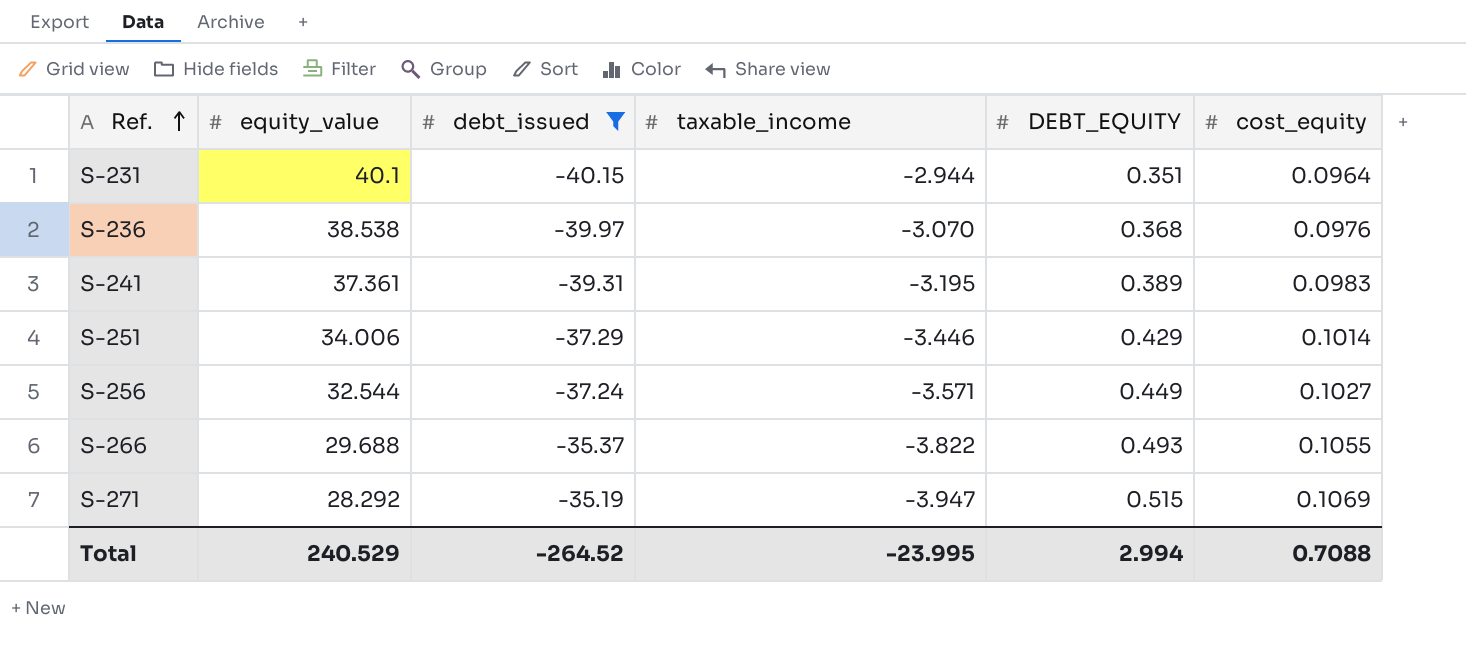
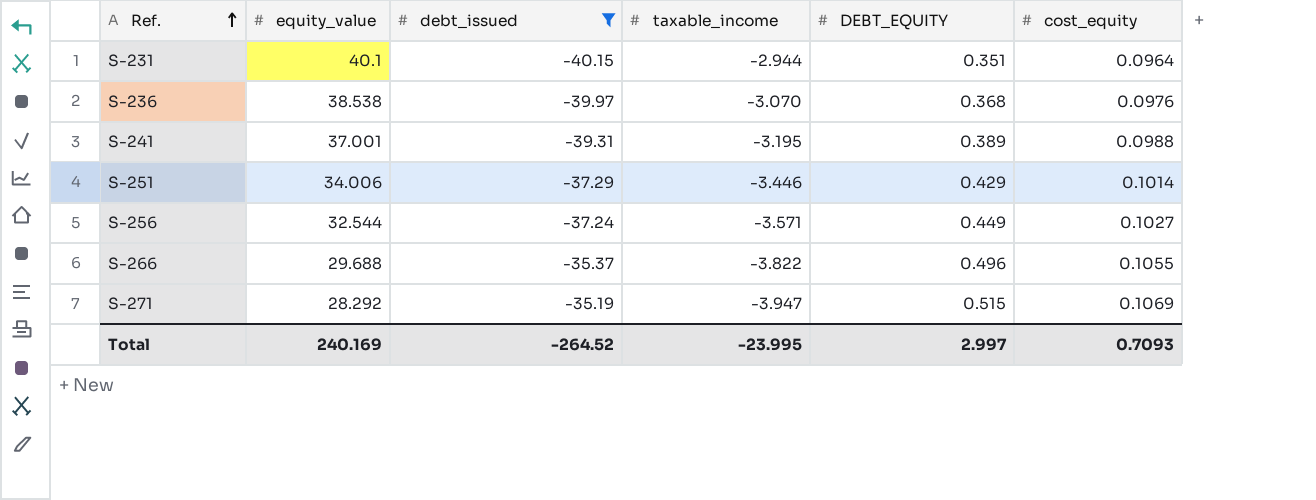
S-241 | equity_value: 37.361 -> 37.001
S-241 | cost_equity: 0.0983 -> 0.0988
S-266 | DEBT_EQUITY: 0.493 -> 0.496
Total | equity_value: 240.529 -> 240.169
Total | DEBT_EQUITY: 2.994 -> 2.997
Total | cost_equity: 0.7088 -> 0.7093

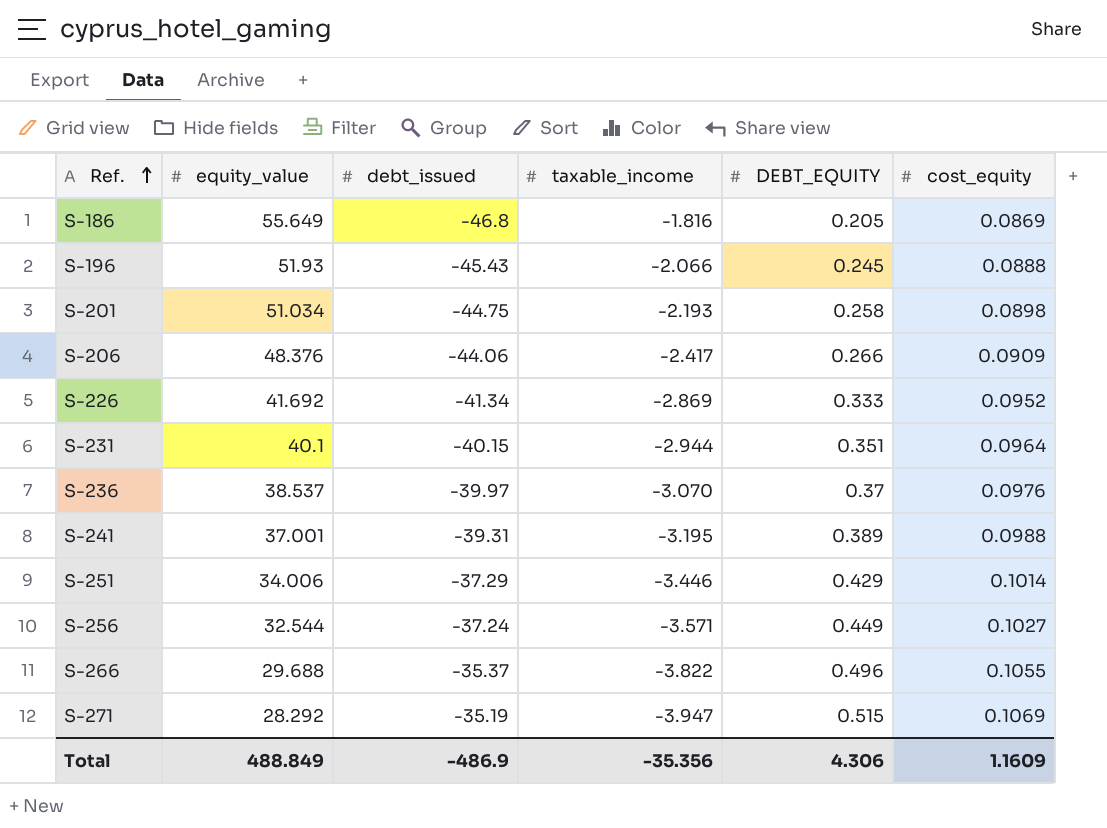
filter: debt_issued >= -40.15 -> none
S-236 | equity_value: 38.538 -> 38.537
S-236 | DEBT_EQUITY: 0.368 -> 0.37
Total | equity_value: 240.169 -> 488.849
Total | debt_issued: -264.52 -> -486.9
Total | taxable_income: -23.995 -> -35.356
Total | DEBT_EQUITY: 2.997 -> 4.306
Total | cost_equity: 0.7093 -> 1.1609

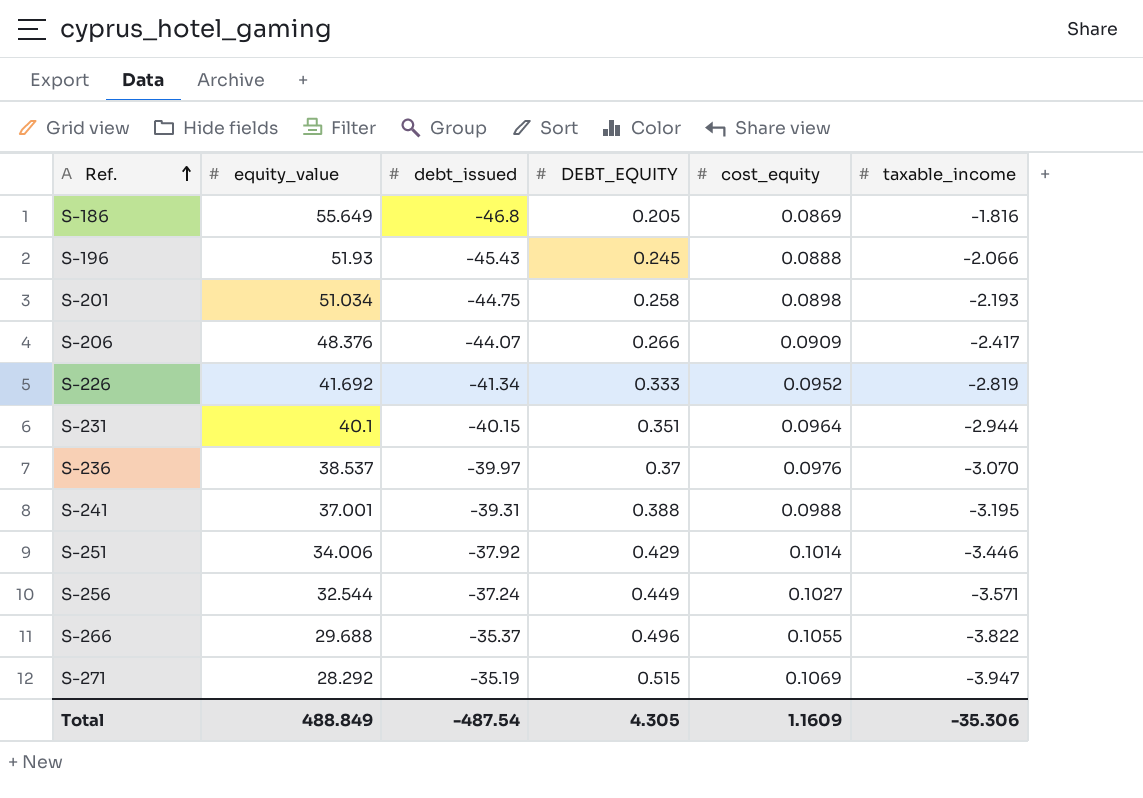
column taxable_income | position: 4 -> 6
S-206 | debt_issued: -44.06 -> -44.07
S-226 | taxable_income: -2.869 -> -2.819
S-241 | DEBT_EQUITY: 0.389 -> 0.388
S-251 | debt_issued: -37.29 -> -37.92
Total | debt_issued: -486.9 -> -487.54
Total | DEBT_EQUITY: 4.306 -> 4.305
Total | taxable_income: -35.356 -> -35.306

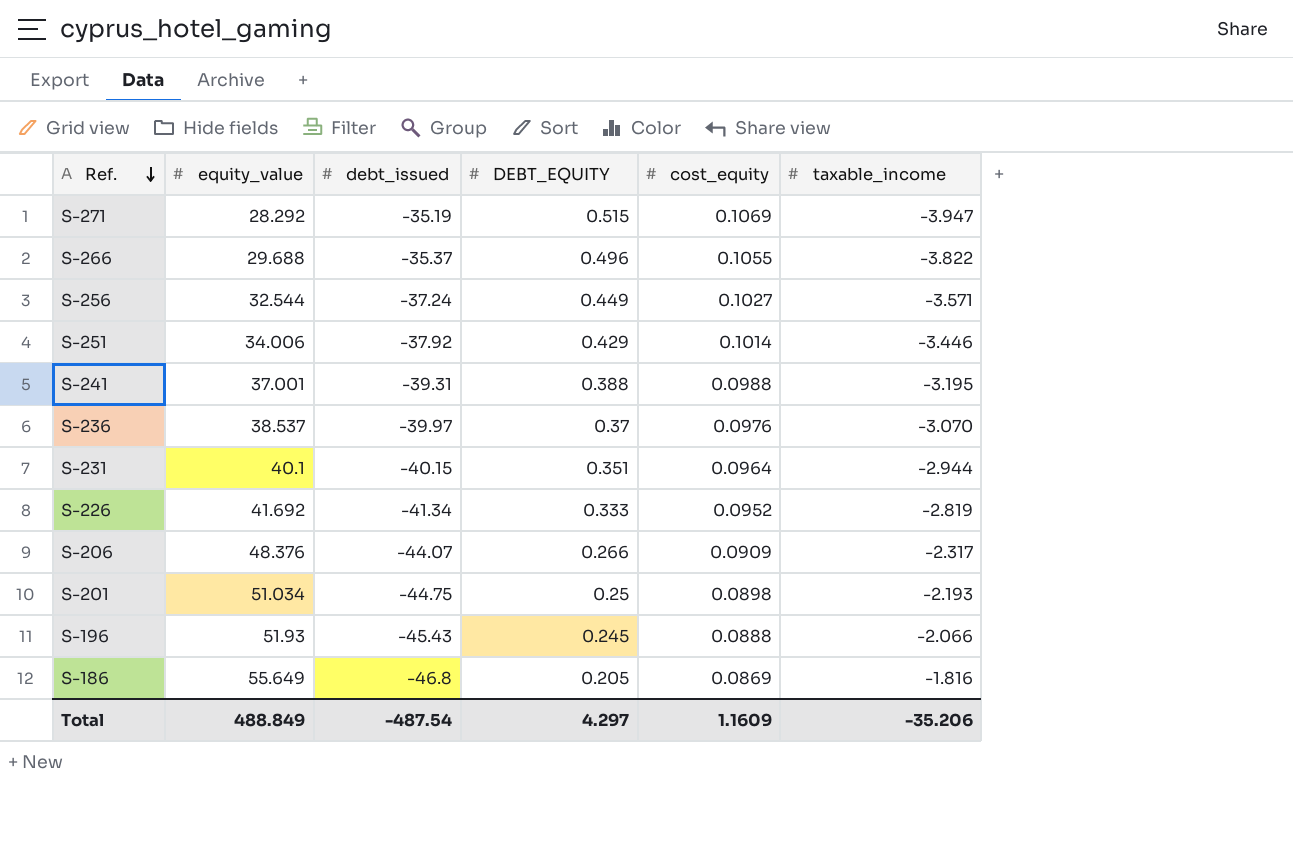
row order: Ref. ascending -> Ref. descending
S-206 | taxable_income: -2.417 -> -2.317
S-201 | DEBT_EQUITY: 0.258 -> 0.25
Total | DEBT_EQUITY: 4.305 -> 4.297
Total | taxable_income: -35.306 -> -35.206

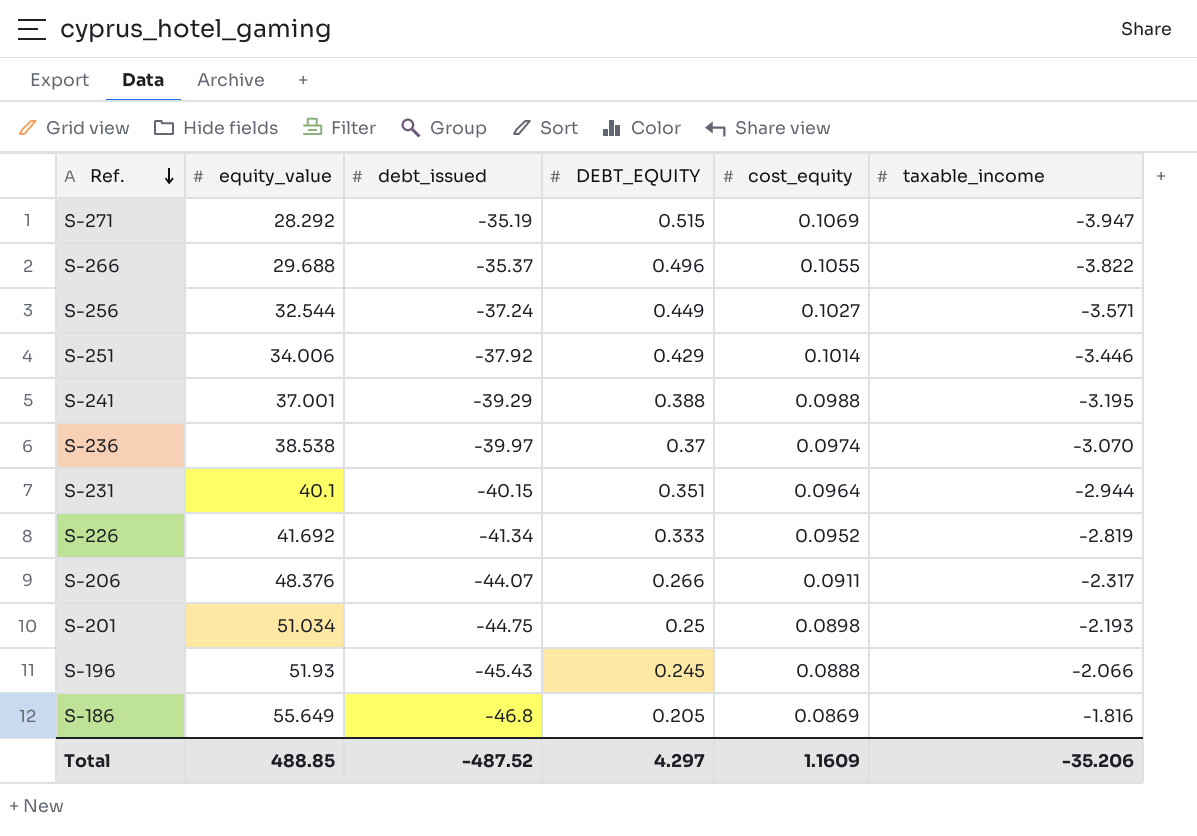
S-241 | debt_issued: -39.31 -> -39.29
S-236 | equity_value: 38.537 -> 38.538
S-236 | cost_equity: 0.0976 -> 0.0974
S-206 | cost_equity: 0.0909 -> 0.0911
Total | equity_value: 488.849 -> 488.85
Total | debt_issued: -487.54 -> -487.52

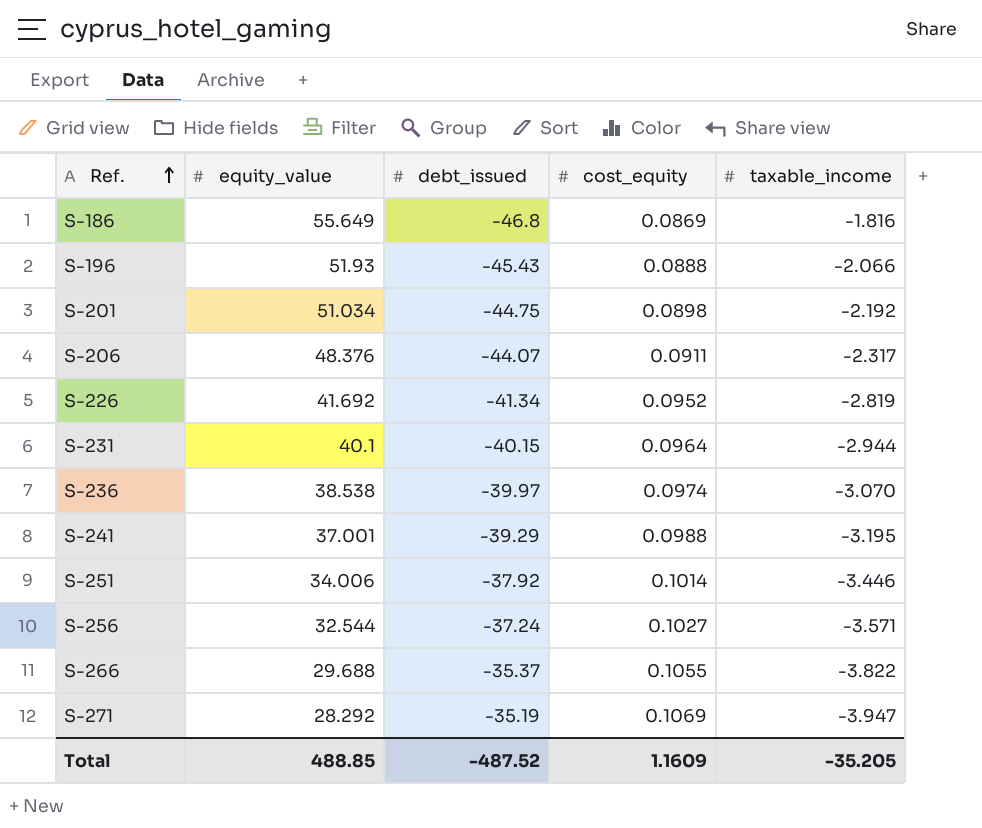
row order: Ref. descending -> Ref. ascending
column DEBT_EQUITY | position: 4 -> none
S-201 | taxable_income: -2.193 -> -2.192
Total | taxable_income: -35.206 -> -35.205

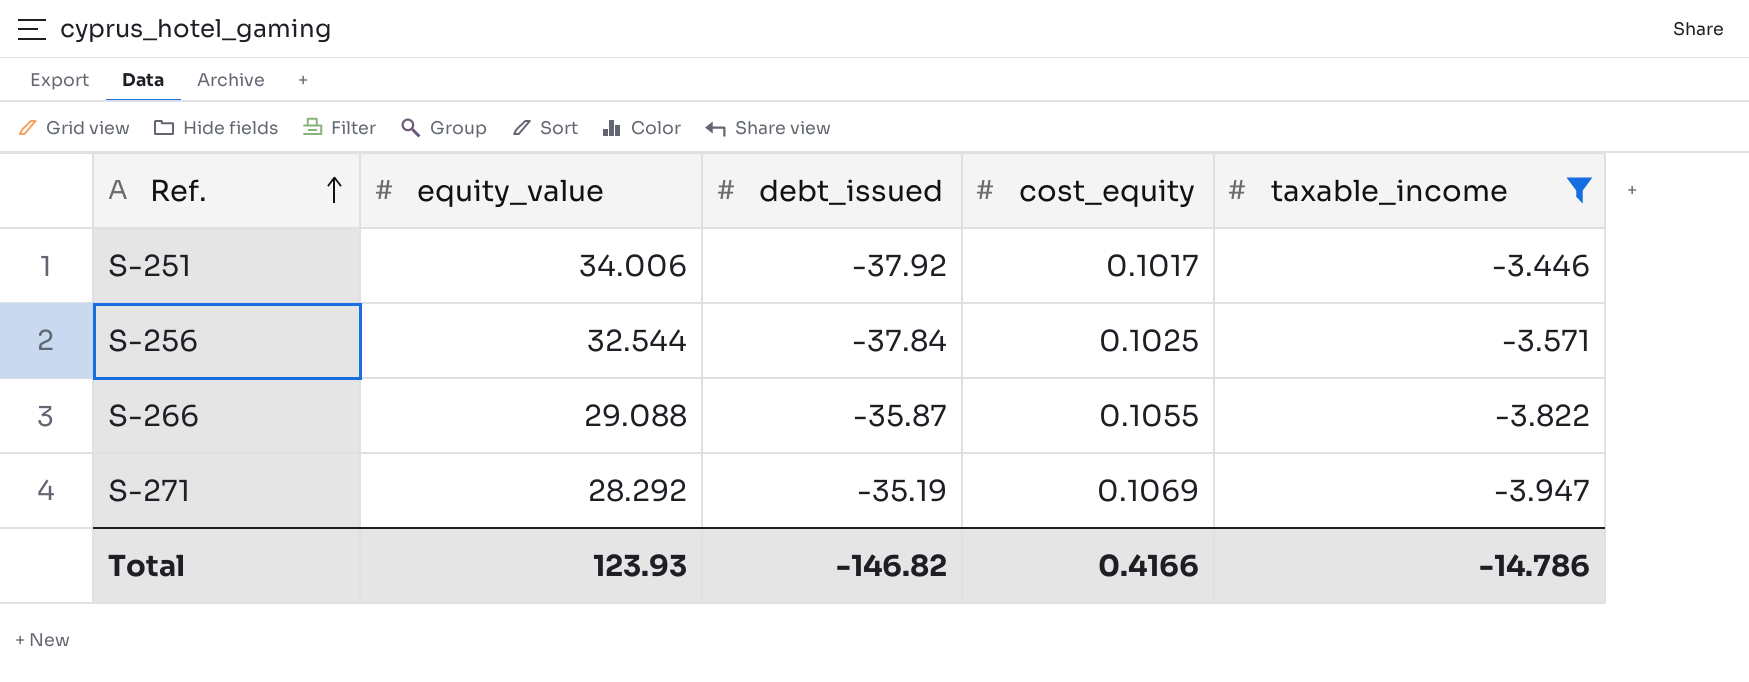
filter: none -> taxable_income <= -3.446
S-251 | cost_equity: 0.1014 -> 0.1017
S-256 | debt_issued: -37.24 -> -37.84
S-256 | cost_equity: 0.1027 -> 0.1025
S-266 | equity_value: 29.688 -> 29.088
S-266 | debt_issued: -35.37 -> -35.87
Total | equity_value: 488.85 -> 123.93
Total | debt_issued: -487.52 -> -146.82
Total | cost_equity: 1.1609 -> 0.4166
Total | taxable_income: -35.205 -> -14.786

